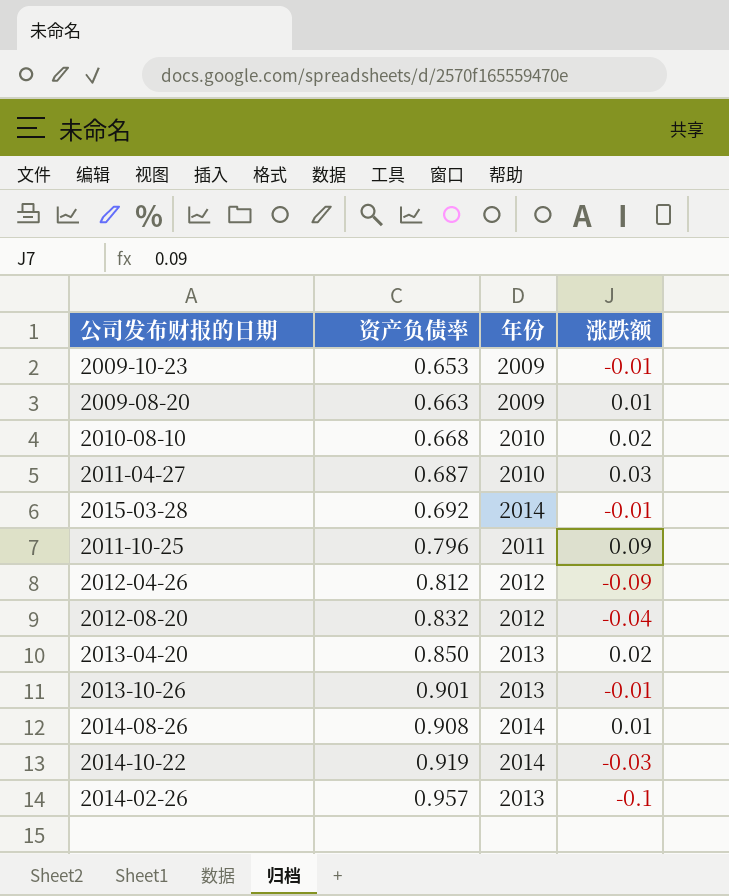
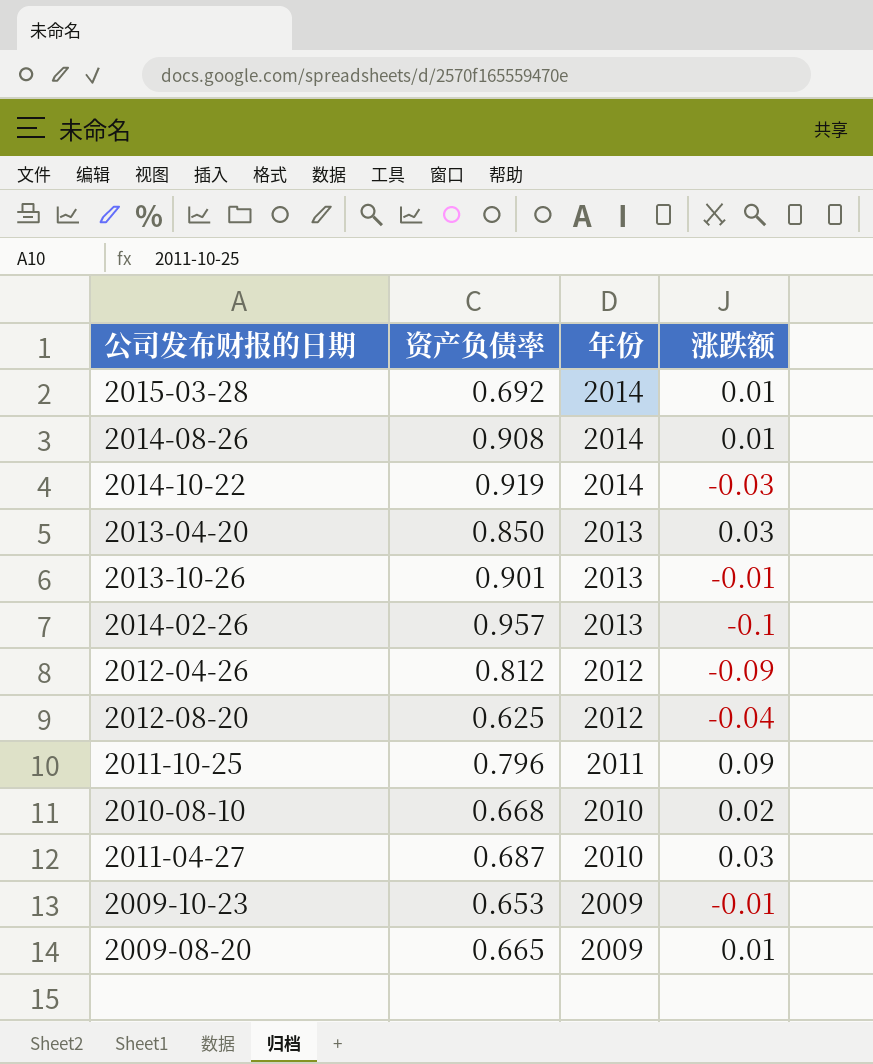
row order: 资产负债率 ascending -> 年份 descending
2015-03-28 | 涨跌额: -0.01 -> 0.01
2013-04-20 | 涨跌额: 0.02 -> 0.03
2012-08-20 | 资产负债率: 0.832 -> 0.625
2009-08-20 | 资产负债率: 0.663 -> 0.665

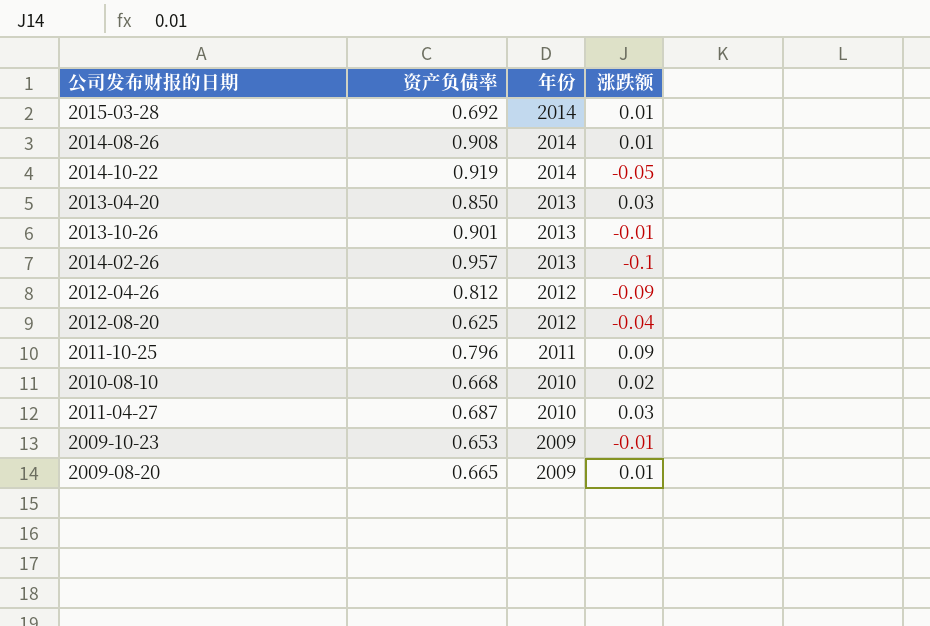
2014-10-22 | 涨跌额: -0.03 -> -0.05

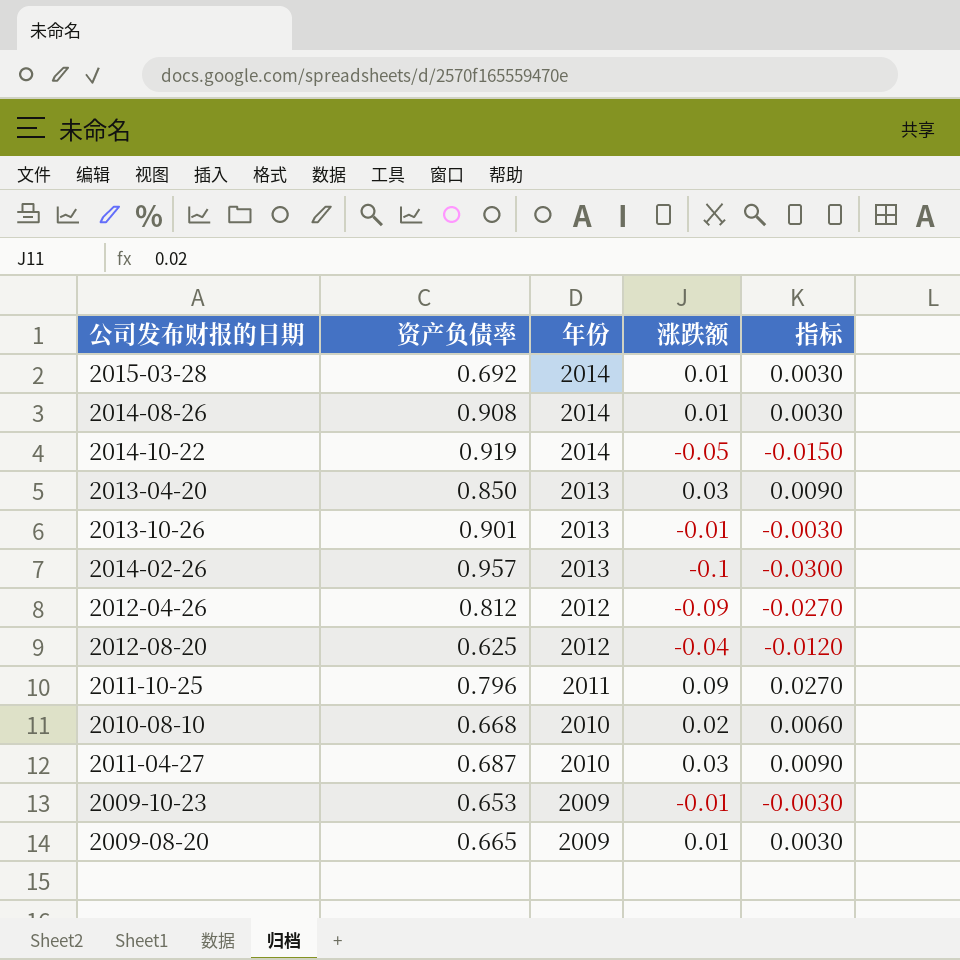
column 指标 | formula: none -> [涨跌额] * 0.3

